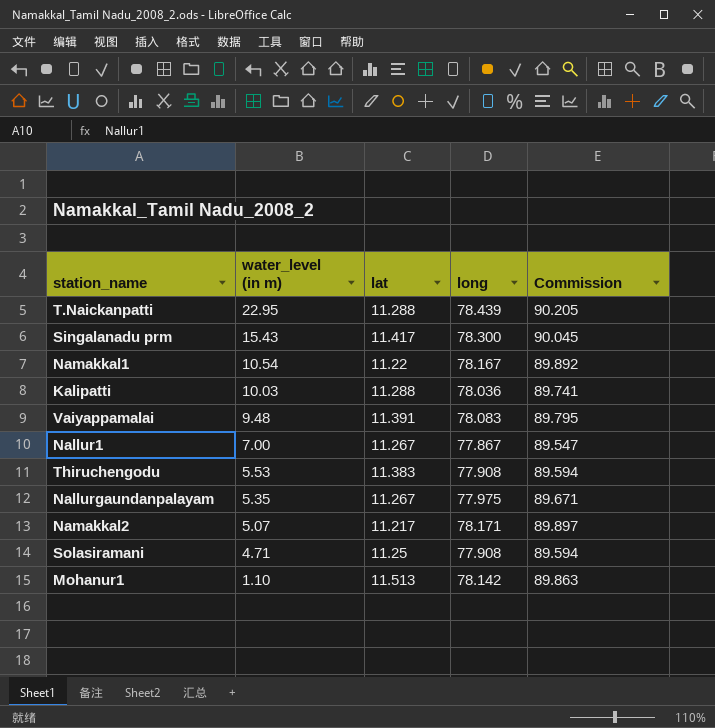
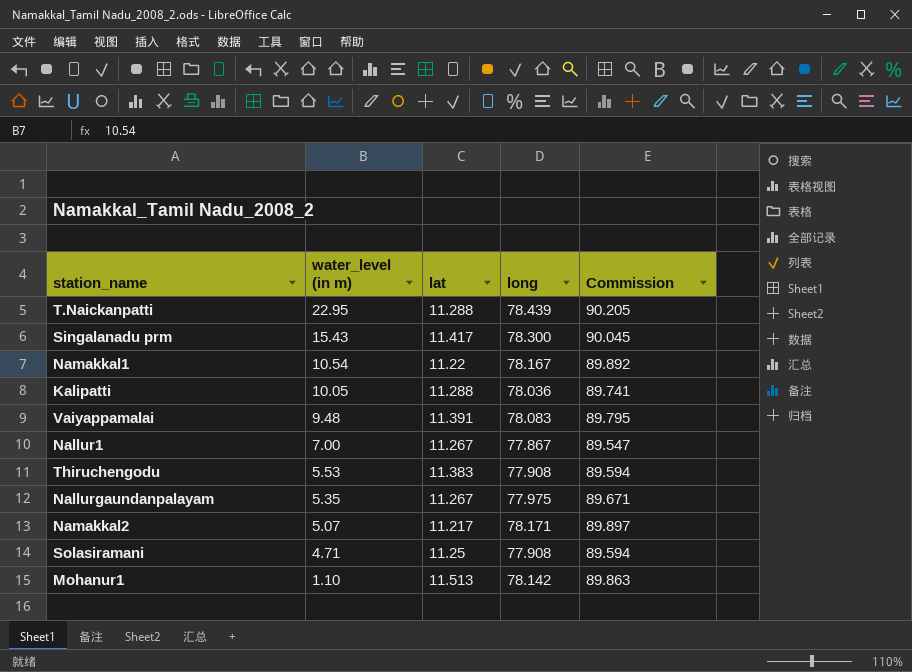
Kalipatti | water_level (in m): 10.03 -> 10.05

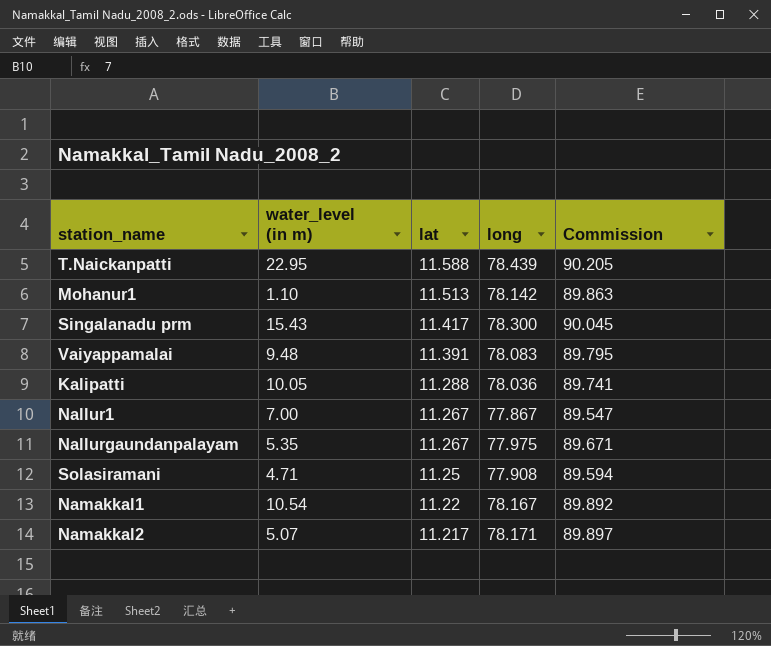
row order: water_level (in m) descending -> lat descending
row Thiruchengodu: 5.53 | 11.383 | 77.908 | 89.594 -> none
T.Naickanpatti | lat: 11.288 -> 11.588

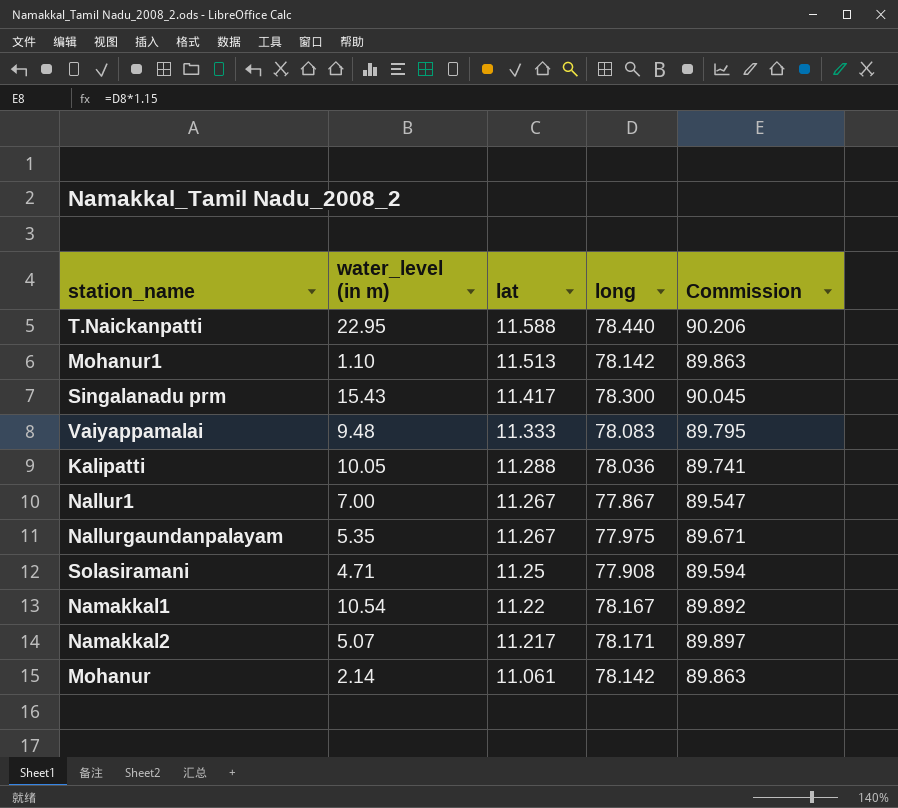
T.Naickanpatti | long: 78.439 -> 78.440
T.Naickanpatti | Commission: 90.205 -> 90.206
Vaiyappamalai | lat: 11.391 -> 11.333
row Mohanur: none -> 2.14 | 11.061 | 78.142 | 89.863

